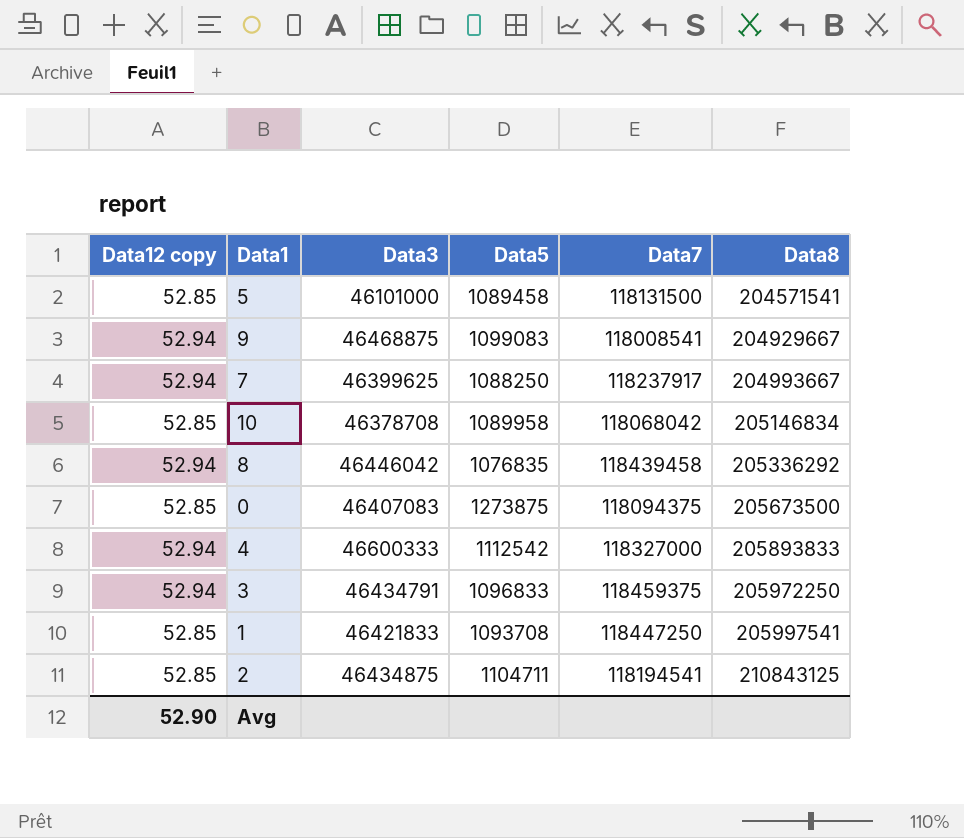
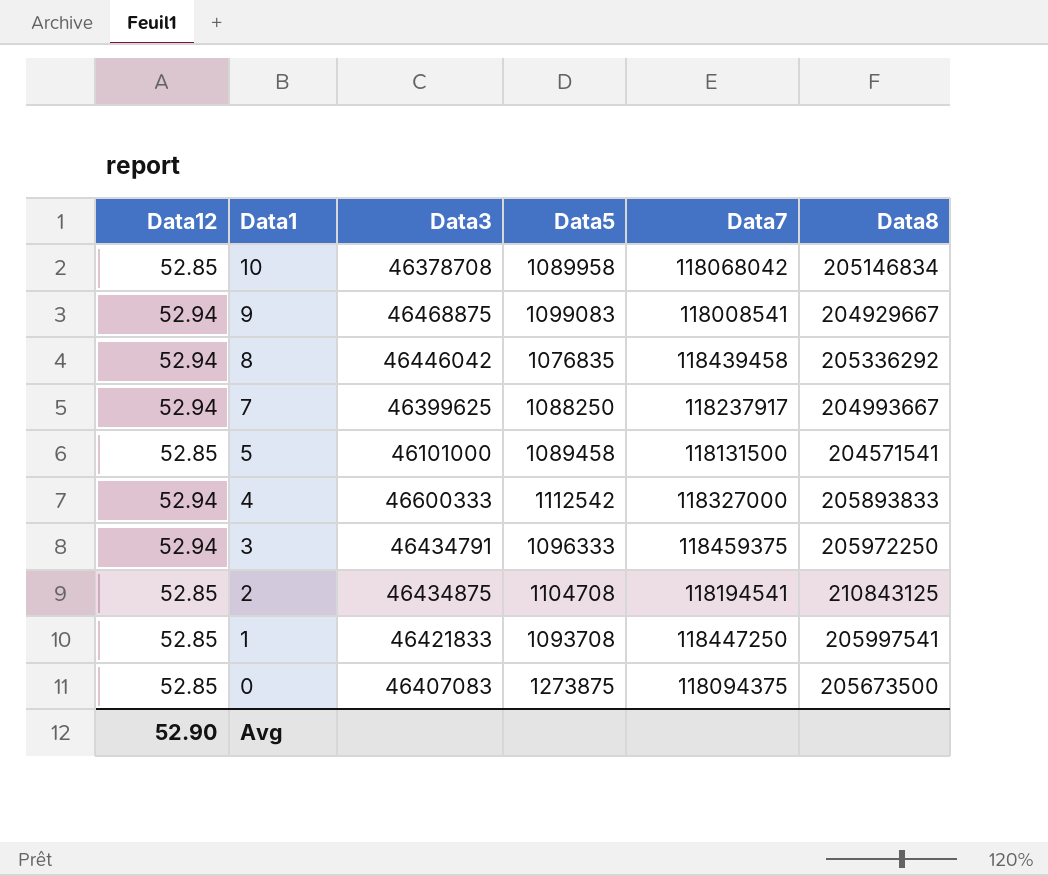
row order: Data8 ascending -> Data1 descending
column name: Data12 copy -> Data12
3 | Data5: 1096833 -> 1096333
2 | Data5: 1104711 -> 1104708

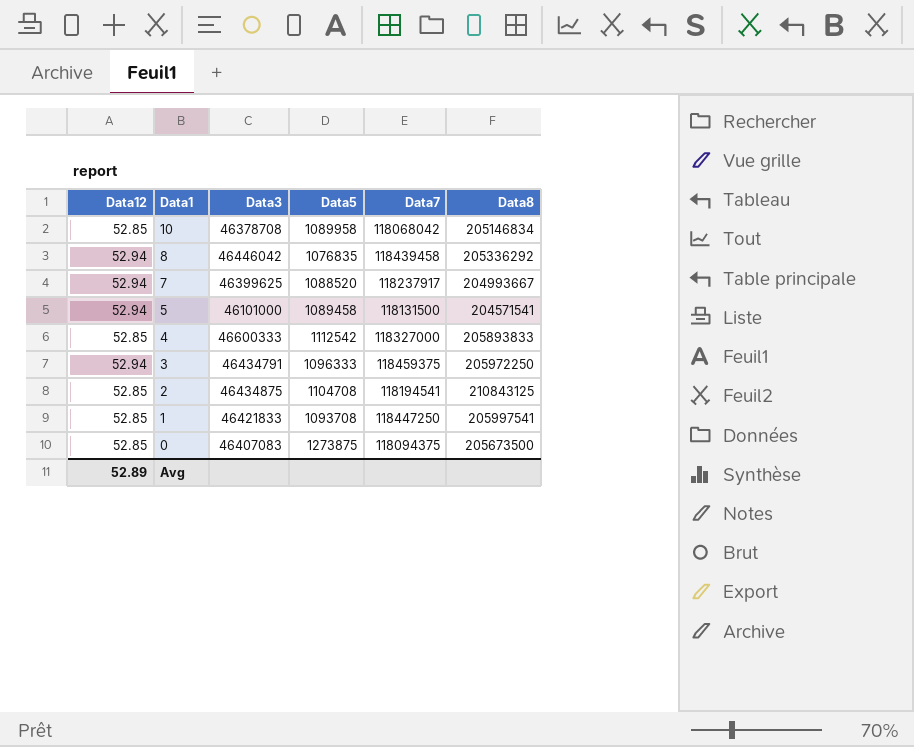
row 9: 52.94 | 46468875 | 1099083 | 118008541 | 204929667 -> none
7 | Data5: 1088250 -> 1088520
5 | Data12: 52.85 -> 52.94
4 | Data12: 52.94 -> 52.85
Avg | Data12: 52.90 -> 52.89

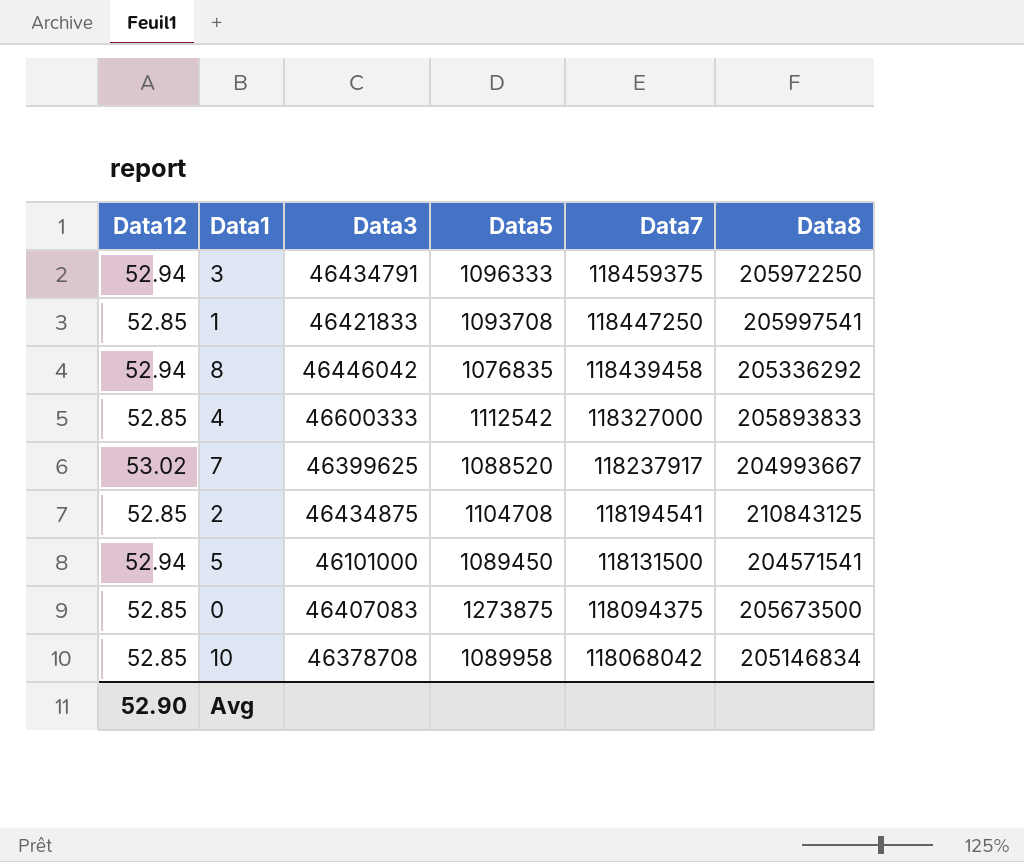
row order: Data1 descending -> Data7 descending
7 | Data12: 52.94 -> 53.02
5 | Data5: 1089458 -> 1089450
Avg | Data12: 52.89 -> 52.90

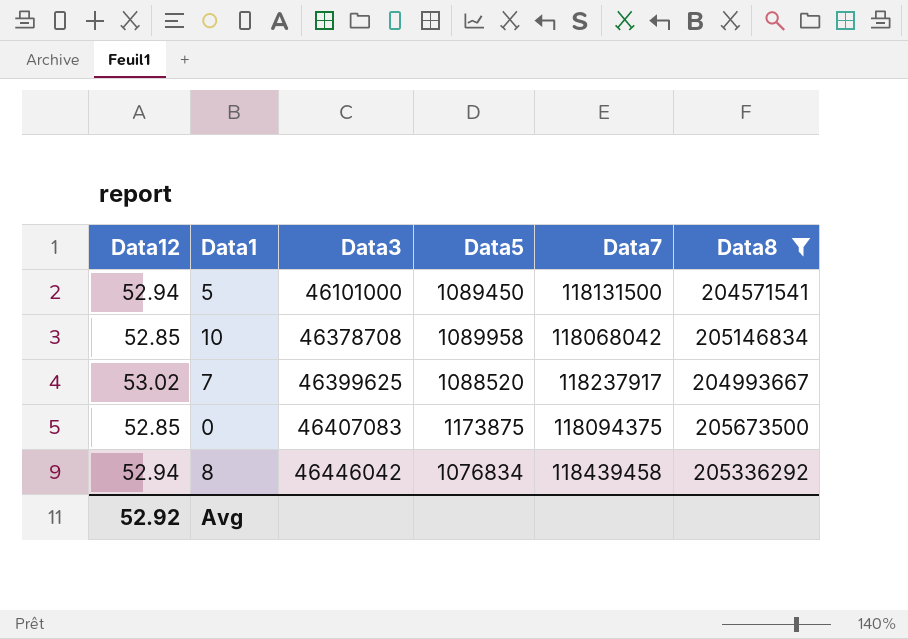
filter: none -> Data8 <= 205673500
row order: Data7 descending -> Data3 ascending
0 | Data5: 1273875 -> 1173875
8 | Data5: 1076835 -> 1076834
Avg | Data12: 52.90 -> 52.92

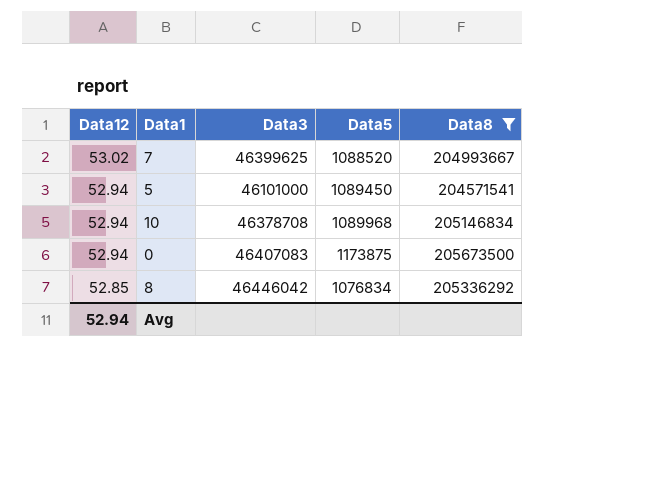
row order: Data3 ascending -> Data12 descending
column Data7 | position: 5 -> none
10 | Data12: 52.85 -> 52.94
10 | Data5: 1089958 -> 1089968
0 | Data12: 52.85 -> 52.94
8 | Data12: 52.94 -> 52.85
Avg | Data12: 52.92 -> 52.94

